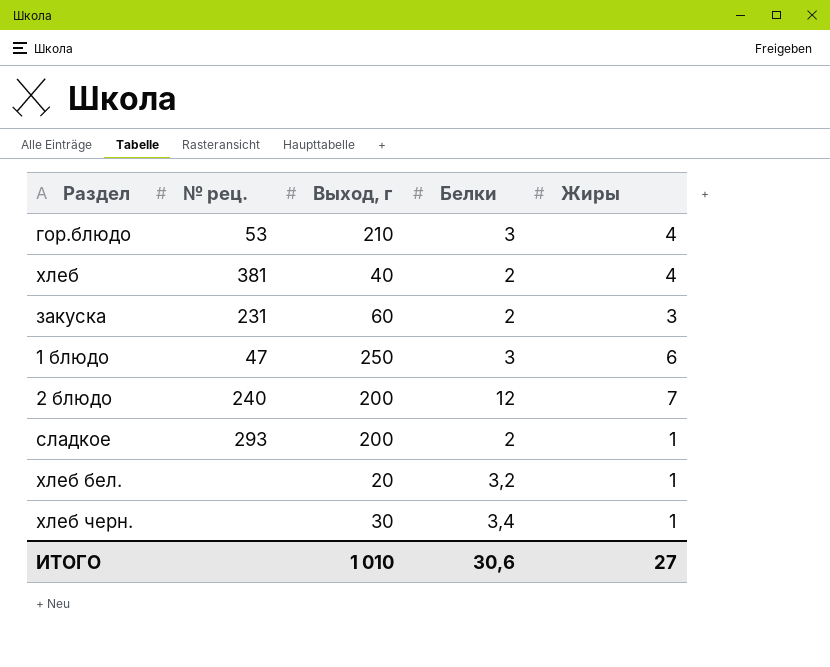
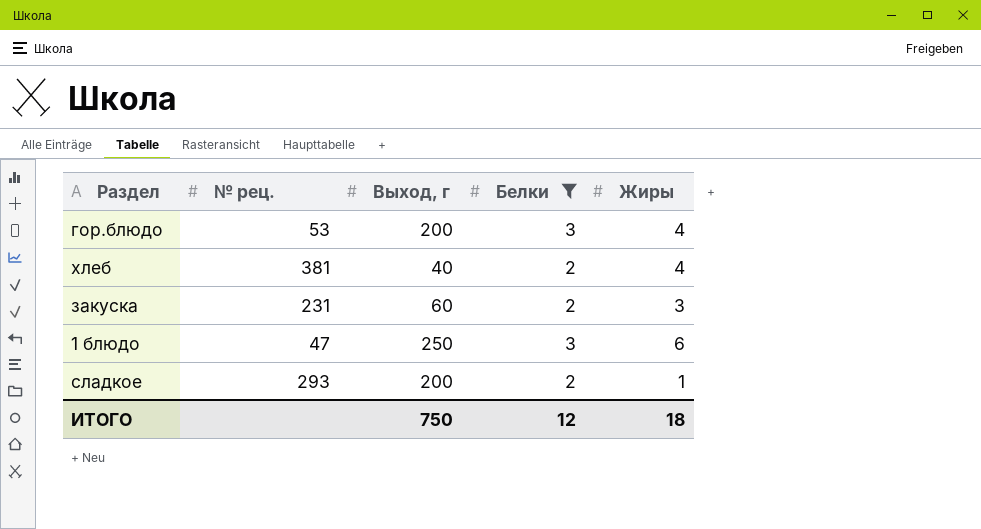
filter: none -> Белки <= 3
гор.блюдо | Выход, г: 210 -> 200
ИТОГО | Выход, г: 1 010 -> 750
ИТОГО | Белки: 30,6 -> 12
ИТОГО | Жиры: 27 -> 18

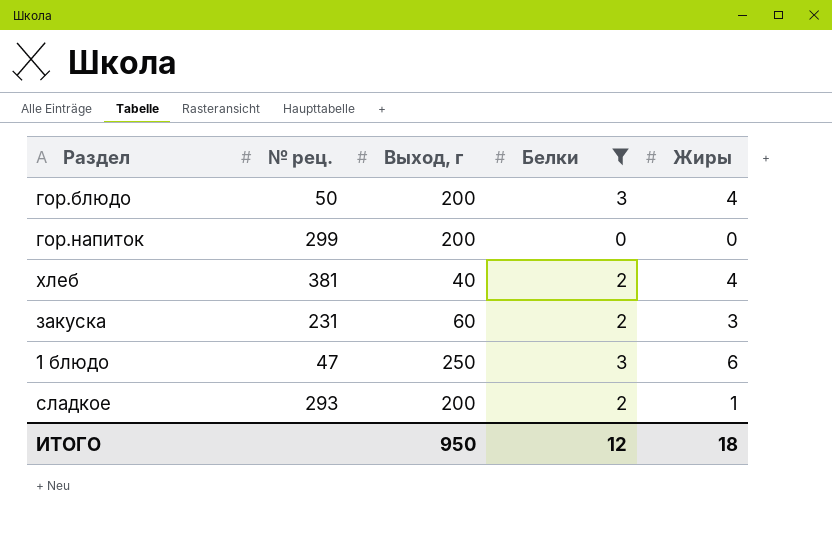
гор.блюдо | № рец.: 53 -> 50
row гор.напиток: none -> 299 | 200 | 0 | 0
ИТОГО | Выход, г: 750 -> 950

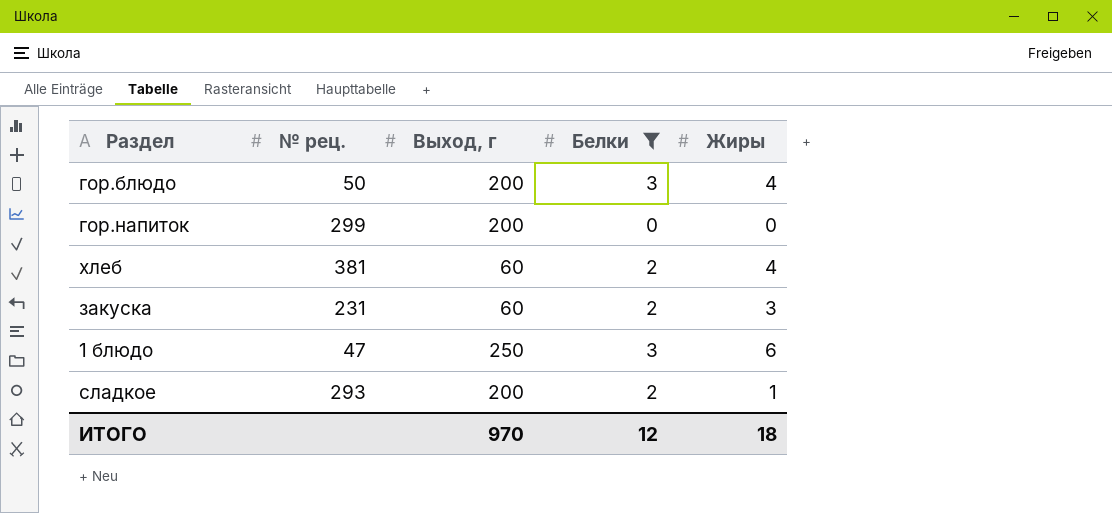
хлеб | Выход, г: 40 -> 60
ИТОГО | Выход, г: 950 -> 970

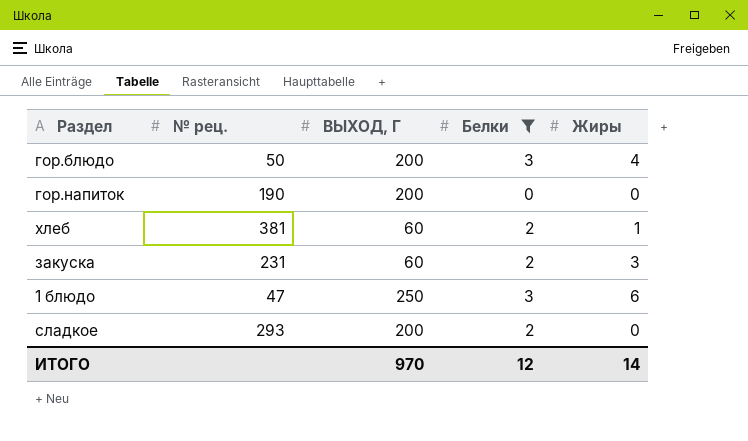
column name: Выход, г -> ВЫХОД, Г
гор.напиток | № рец.: 299 -> 190
хлеб | Жиры: 4 -> 1
сладкое | Жиры: 1 -> 0
ИТОГО | Жиры: 18 -> 14

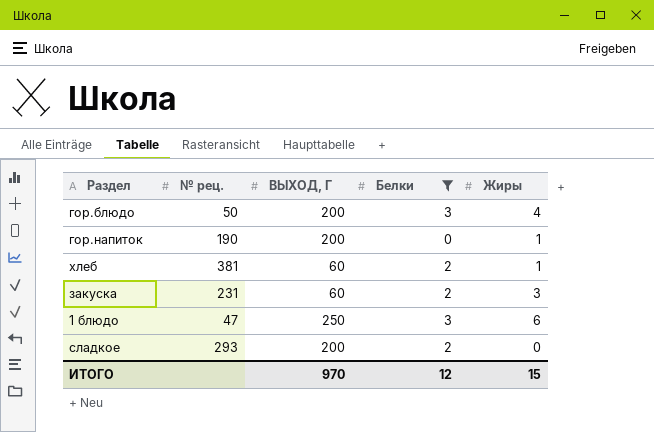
гор.напиток | Жиры: 0 -> 1
ИТОГО | Жиры: 14 -> 15

